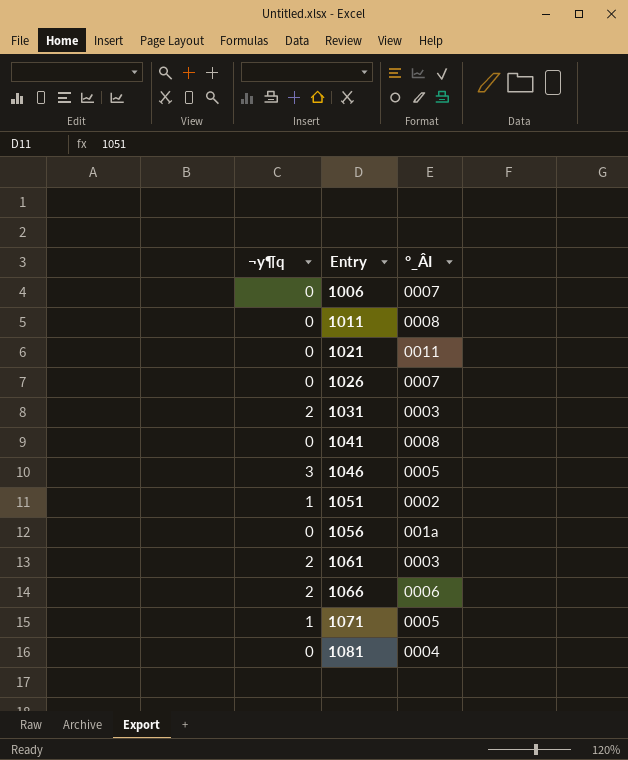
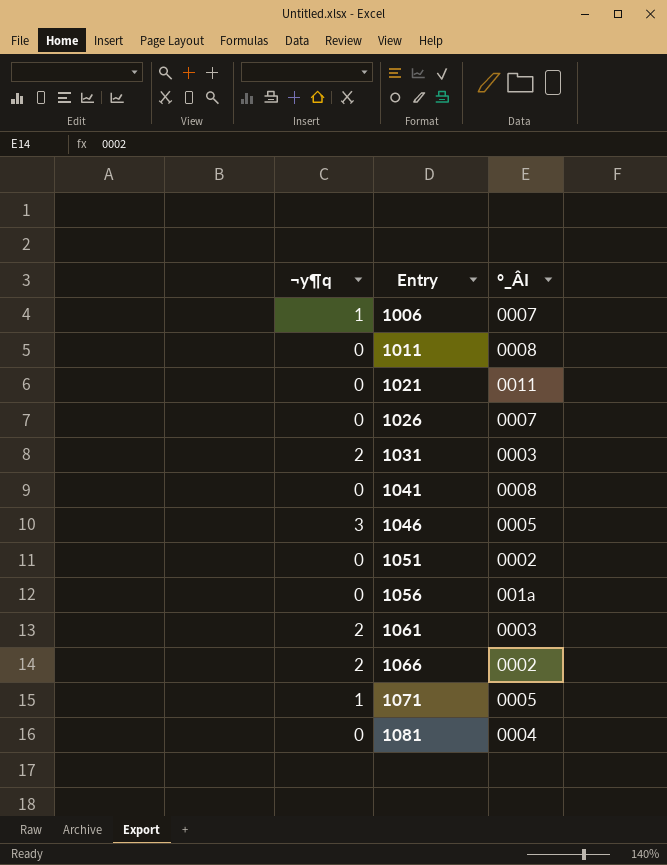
1006 | ¬y¶q: 0 -> 1
1051 | ¬y¶q: 1 -> 0
1066 | °_ÂI: 0006 -> 0002

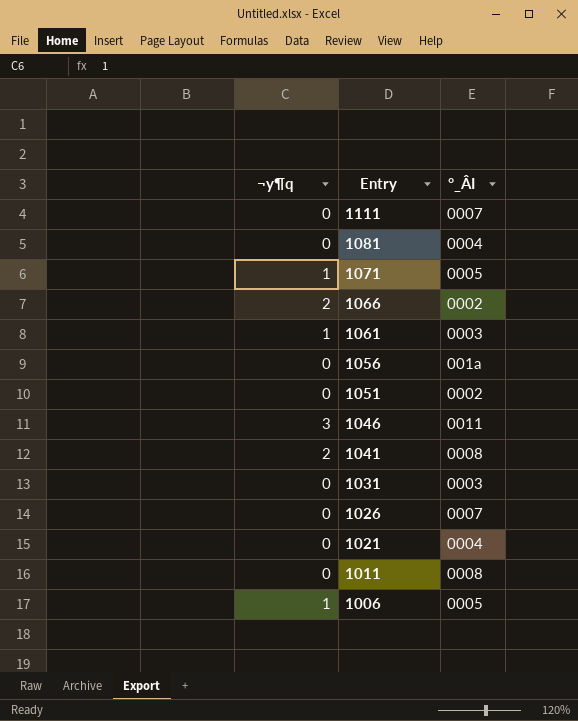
row order: Entry ascending -> Entry descending
row 1111: none -> 0 | 0007
1061 | ¬y¶q: 2 -> 1
1046 | °_ÂI: 0005 -> 0011
1041 | ¬y¶q: 0 -> 2
1031 | ¬y¶q: 2 -> 0
1021 | °_ÂI: 0011 -> 0004
1006 | °_ÂI: 0007 -> 0005

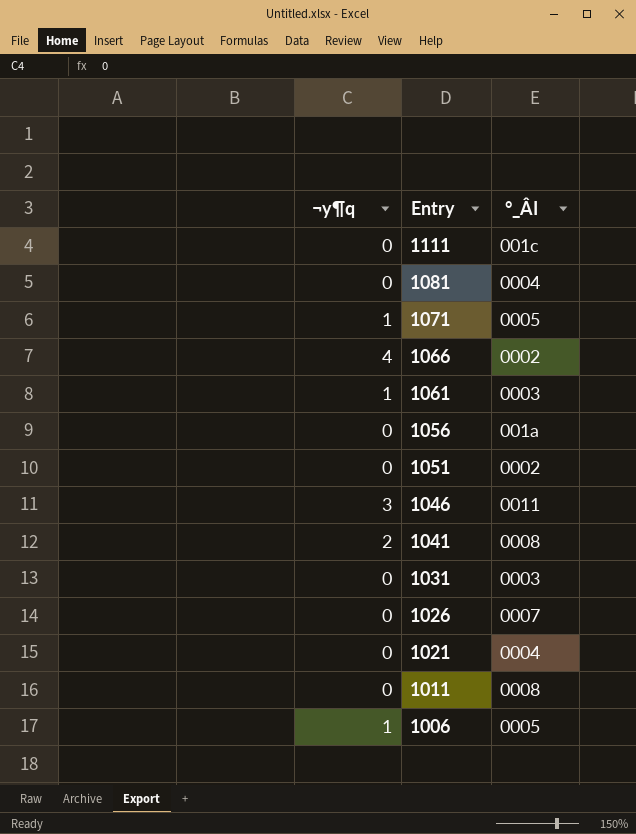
1111 | °_ÂI: 0007 -> 001c
1066 | ¬y¶q: 2 -> 4

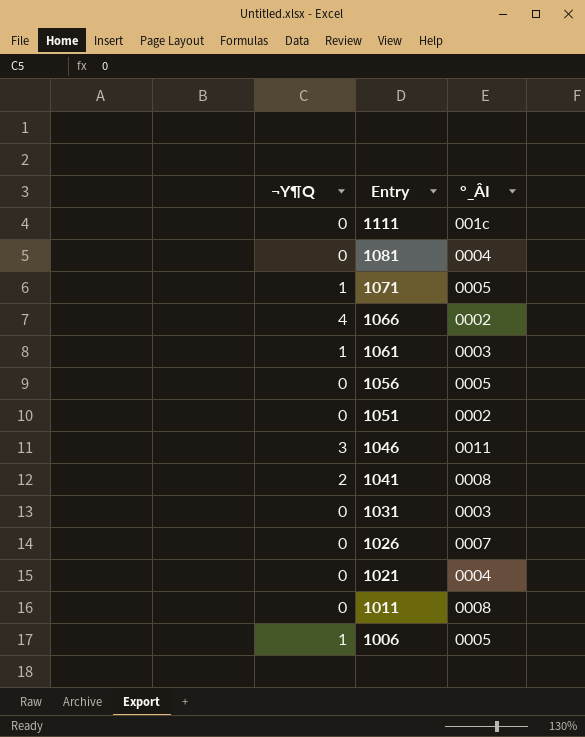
column name: ¬y¶q -> ¬Y¶Q
1056 | °_ÂI: 001a -> 0005

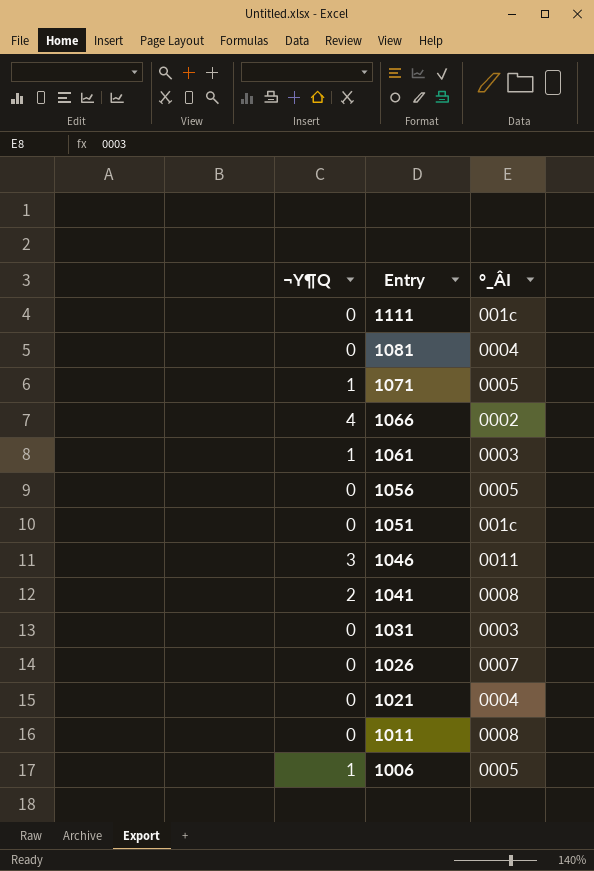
1051 | °_ÂI: 0002 -> 001c

